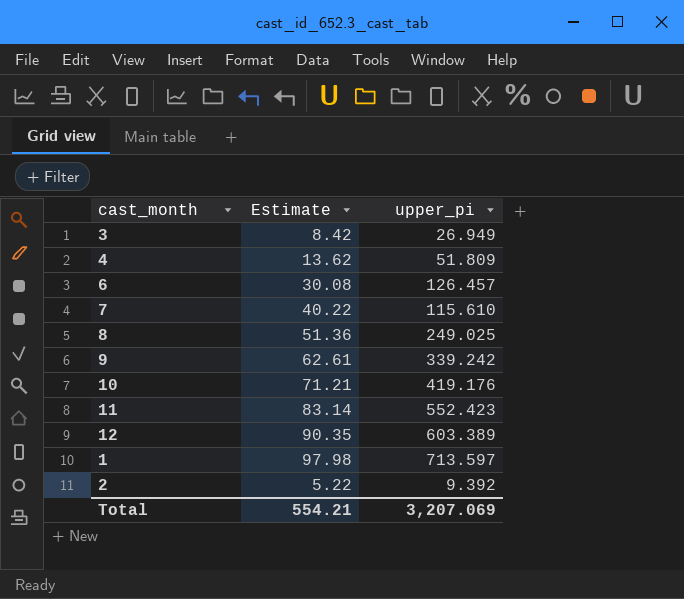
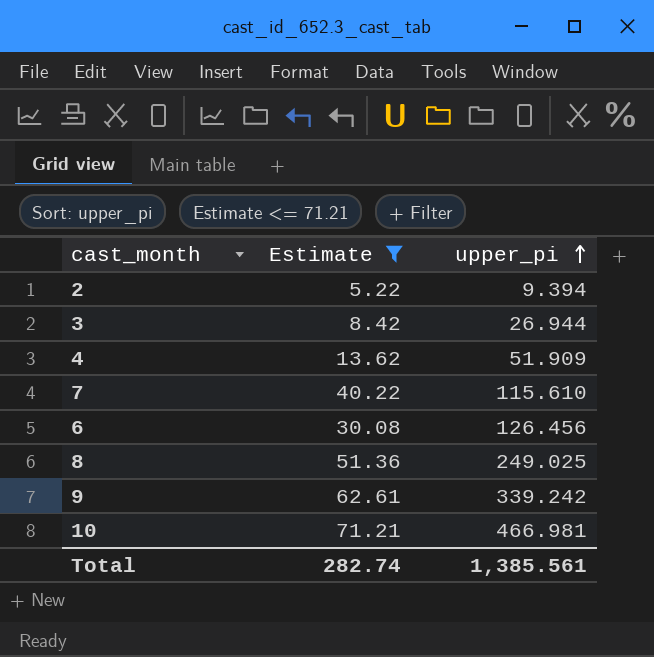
filter: none -> Estimate <= 71.21
row order: none -> upper_pi ascending
2 | upper_pi: 9.392 -> 9.394
3 | upper_pi: 26.949 -> 26.944
4 | upper_pi: 51.809 -> 51.909
6 | upper_pi: 126.457 -> 126.456
10 | upper_pi: 419.176 -> 466.981
Total | Estimate: 554.21 -> 282.74
Total | upper_pi: 3,207.069 -> 1,385.561

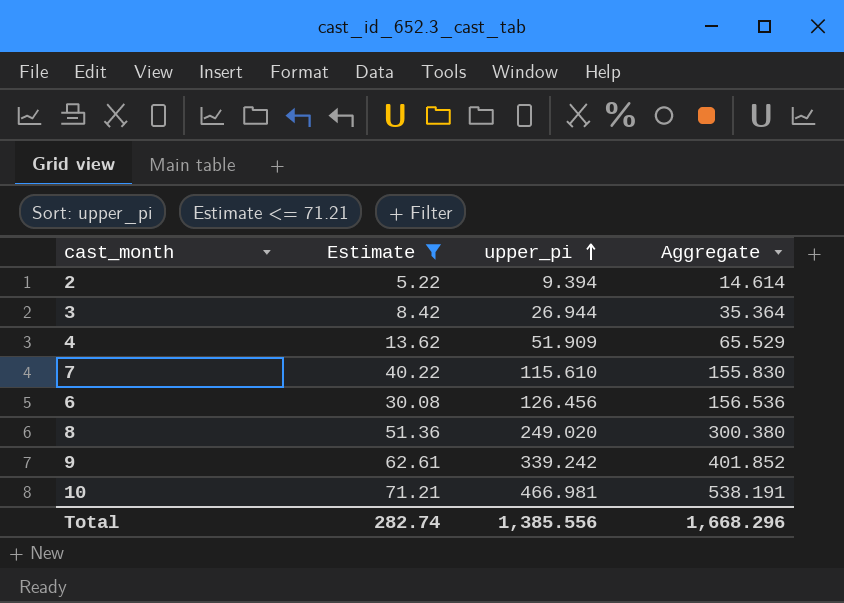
column Aggregate | formula: none -> [Estimate] + [upper_pi]
8 | upper_pi: 249.025 -> 249.020
Total | upper_pi: 1,385.561 -> 1,385.556

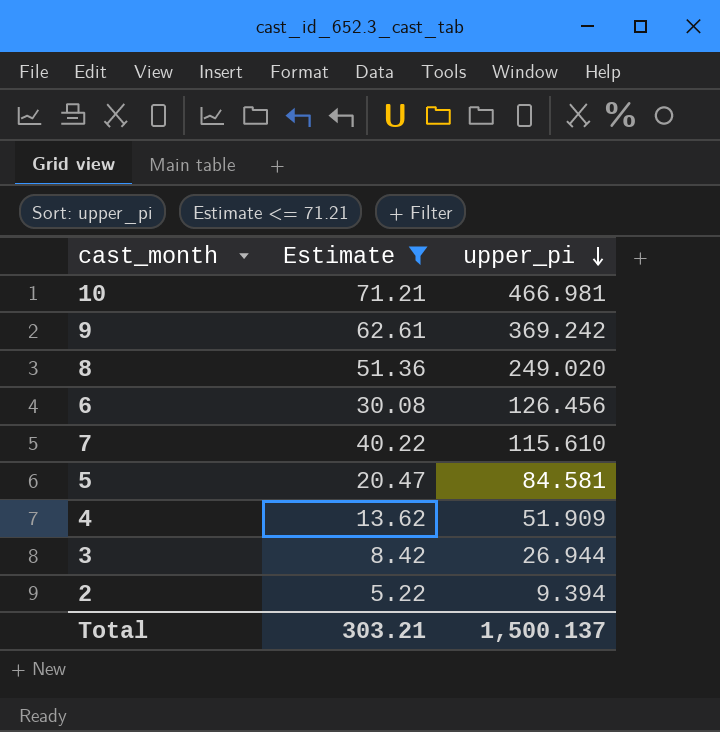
row order: upper_pi ascending -> upper_pi descending
column Aggregate | formula: [Estimate] + [upper_pi] -> none
9 | upper_pi: 339.242 -> 369.242
row 5: none -> 20.47 | 84.581
Total | Estimate: 282.74 -> 303.21
Total | upper_pi: 1,385.556 -> 1,500.137

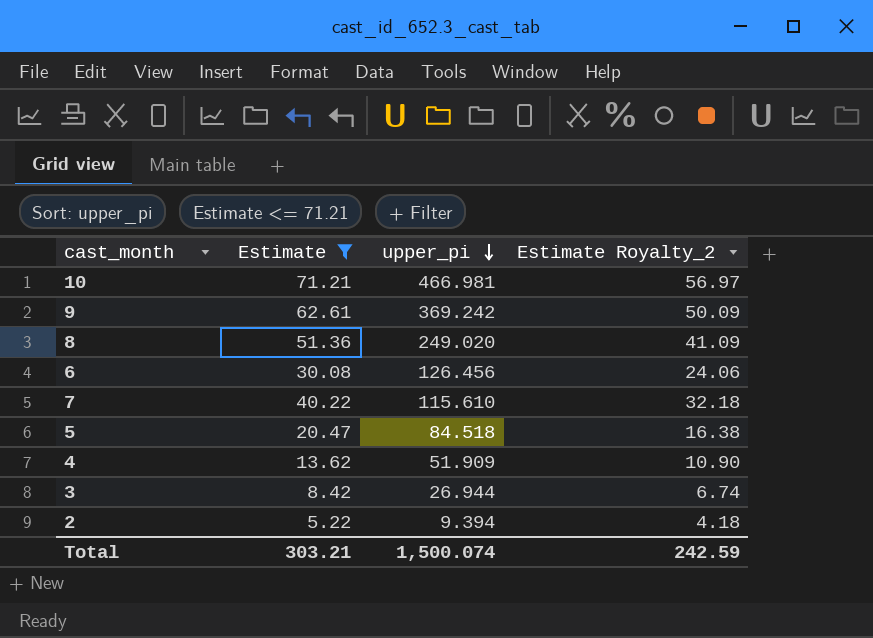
column Estimate Royalty_2 | formula: none -> [Estimate] * 0.8
5 | upper_pi: 84.581 -> 84.518
Total | upper_pi: 1,500.137 -> 1,500.074

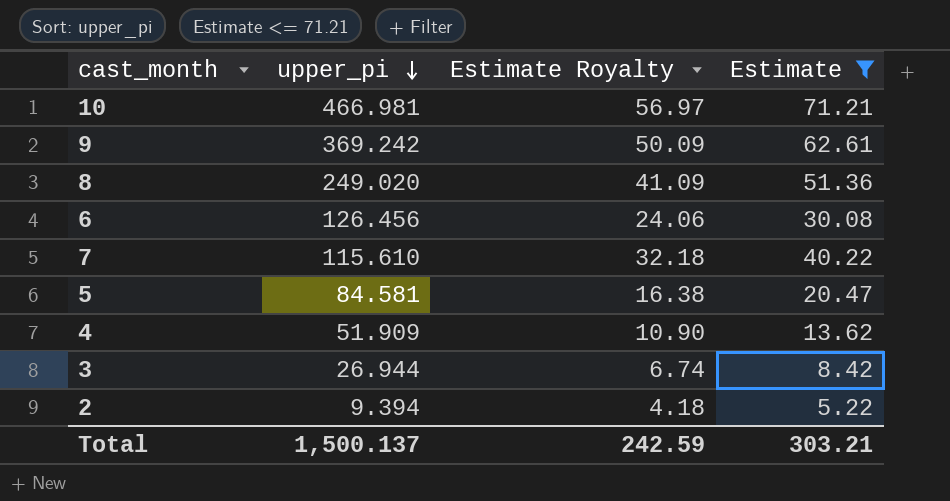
column name: Estimate Royalty_2 -> Estimate Royalty
column Estimate | position: 2 -> 4
5 | upper_pi: 84.518 -> 84.581
Total | upper_pi: 1,500.074 -> 1,500.137

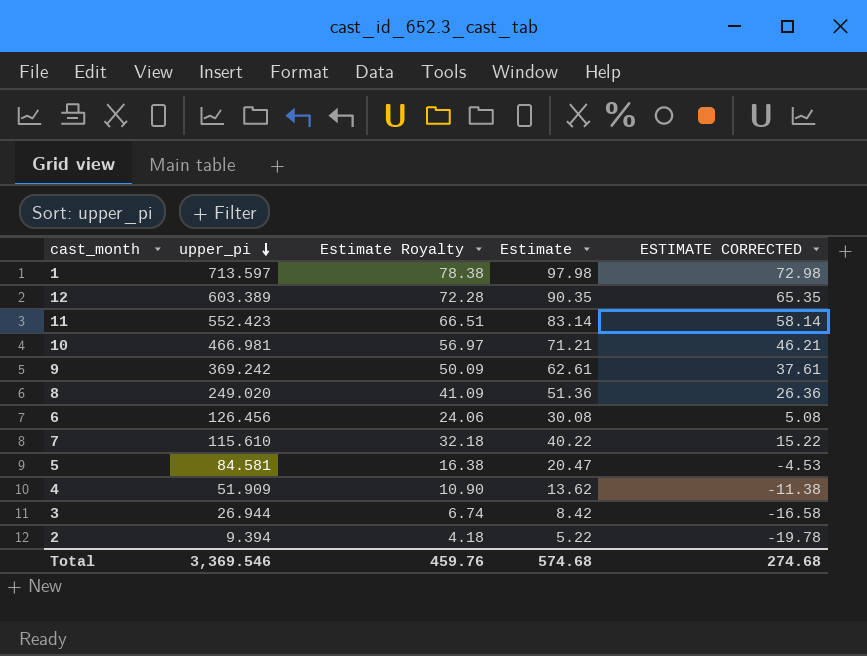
filter: Estimate <= 71.21 -> none
column ESTIMATE CORRECTED | formula: none -> [Estimate] - 25
Total | upper_pi: 1,500.137 -> 3,369.546
Total | Estimate Royalty: 242.59 -> 459.76
Total | Estimate: 303.21 -> 574.68

